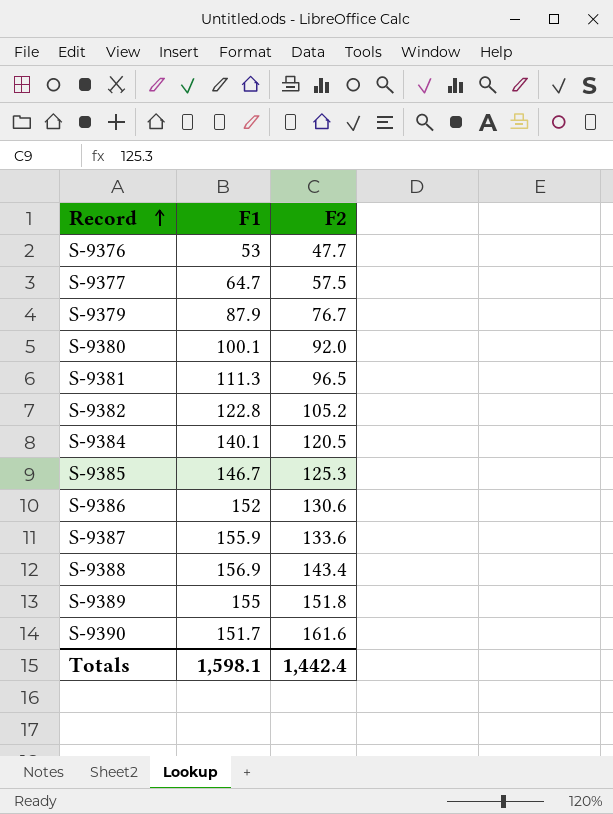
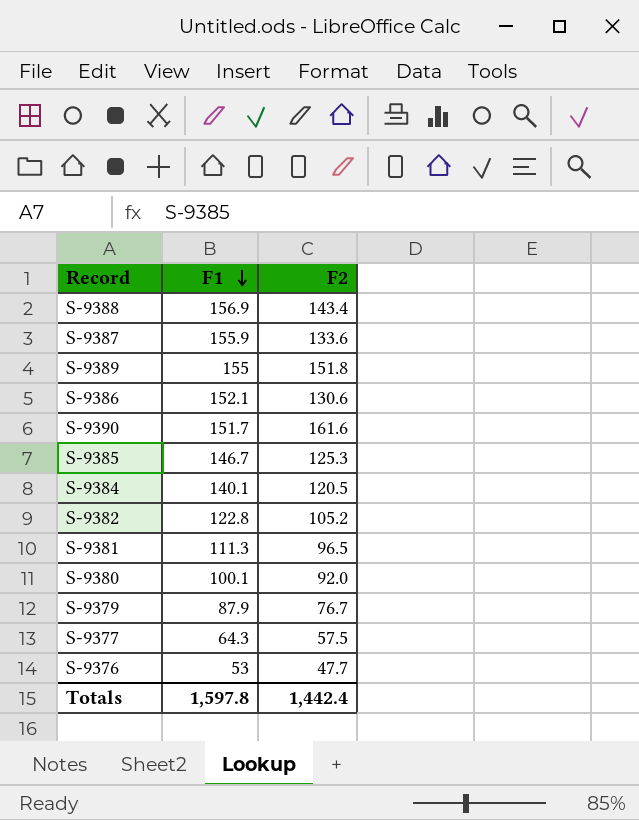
row order: Record ascending -> F1 descending
S-9386 | F1: 152 -> 152.1
S-9377 | F1: 64.7 -> 64.3
Totals | F1: 1,598.1 -> 1,597.8

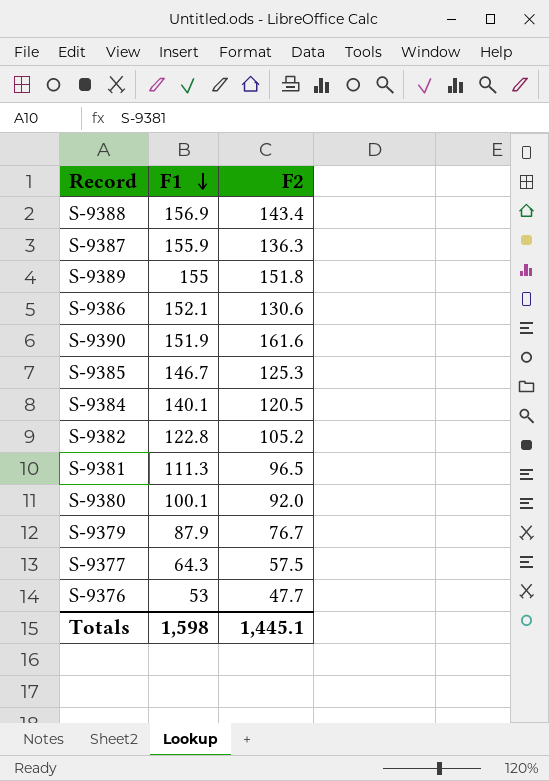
S-9387 | F2: 133.6 -> 136.3
S-9390 | F1: 151.7 -> 151.9
Totals | F1: 1,597.8 -> 1,598
Totals | F2: 1,442.4 -> 1,445.1

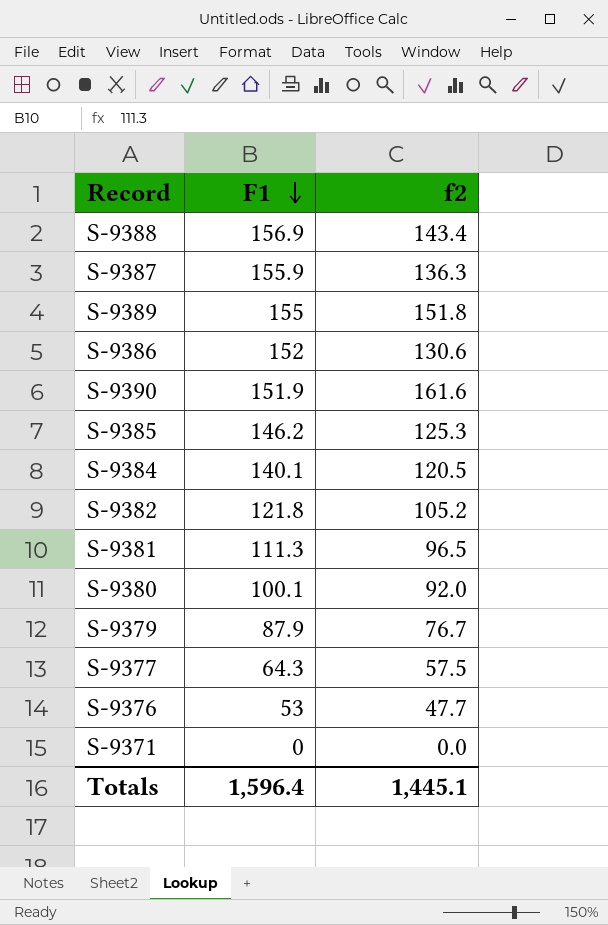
column name: F2 -> f2
S-9386 | F1: 152.1 -> 152
S-9385 | F1: 146.7 -> 146.2
S-9382 | F1: 122.8 -> 121.8
row S-9371: none -> 0 | 0.0
Totals | F1: 1,598 -> 1,596.4

